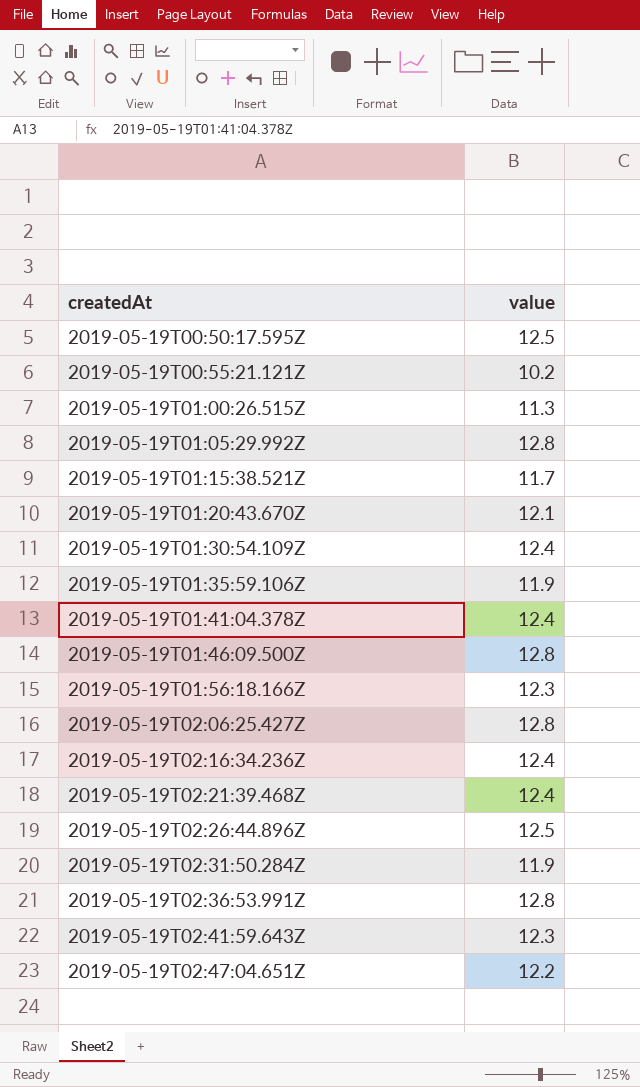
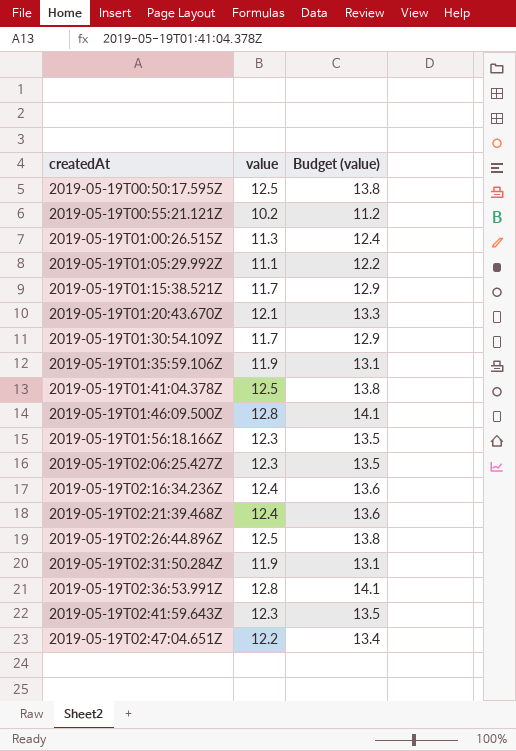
column Budget (value) | formula: none -> [value] * 1.1
2019-05-19T01:05:29.992Z | value: 12.8 -> 11.1
2019-05-19T01:30:54.109Z | value: 12.4 -> 11.7
2019-05-19T01:41:04.378Z | value: 12.4 -> 12.5
2019-05-19T02:06:25.427Z | value: 12.8 -> 12.3

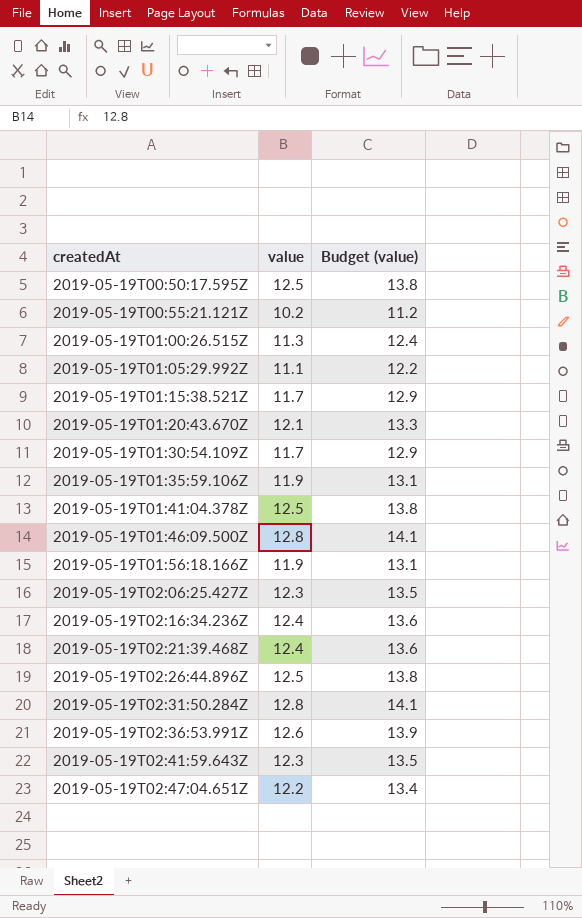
2019-05-19T01:56:18.166Z | value: 12.3 -> 11.9
2019-05-19T01:56:18.166Z | Budget (value): 13.5 -> 13.1
2019-05-19T02:31:50.284Z | value: 11.9 -> 12.8
2019-05-19T02:31:50.284Z | Budget (value): 13.1 -> 14.1
2019-05-19T02:36:53.991Z | value: 12.8 -> 12.6
2019-05-19T02:36:53.991Z | Budget (value): 14.1 -> 13.9

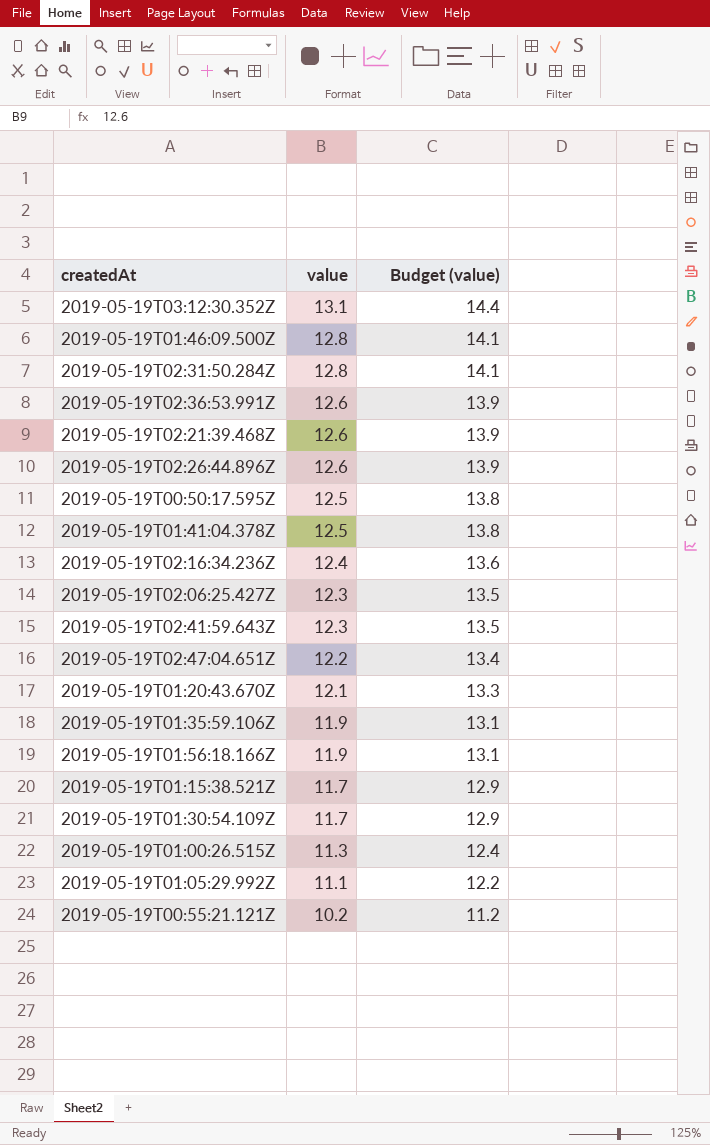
row order: createdAt ascending -> value descending
row 2019-05-19T03:12:30.352Z: none -> 13.1 | 14.4
2019-05-19T02:21:39.468Z | value: 12.4 -> 12.6
2019-05-19T02:21:39.468Z | Budget (value): 13.6 -> 13.9
2019-05-19T02:26:44.896Z | value: 12.5 -> 12.6
2019-05-19T02:26:44.896Z | Budget (value): 13.8 -> 13.9

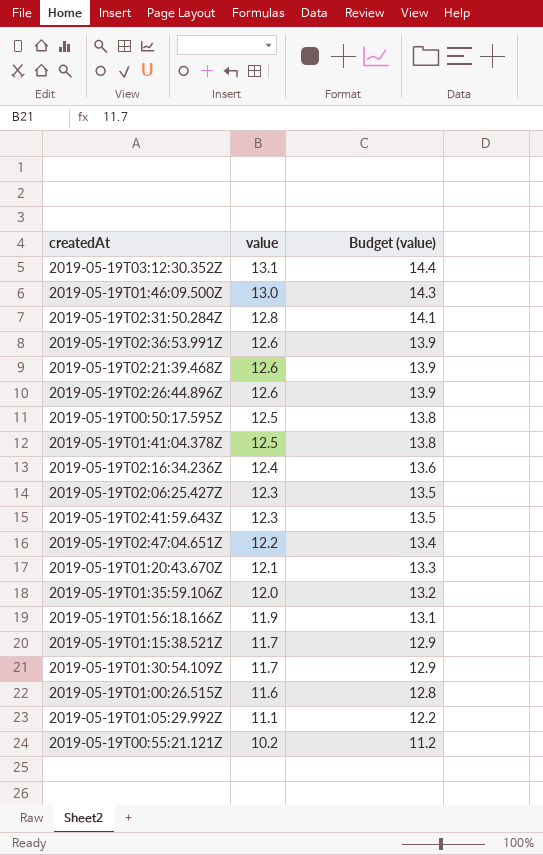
2019-05-19T01:46:09.500Z | value: 12.8 -> 13.0
2019-05-19T01:46:09.500Z | Budget (value): 14.1 -> 14.3
2019-05-19T01:35:59.106Z | value: 11.9 -> 12.0
2019-05-19T01:35:59.106Z | Budget (value): 13.1 -> 13.2
2019-05-19T01:00:26.515Z | value: 11.3 -> 11.6
2019-05-19T01:00:26.515Z | Budget (value): 12.4 -> 12.8

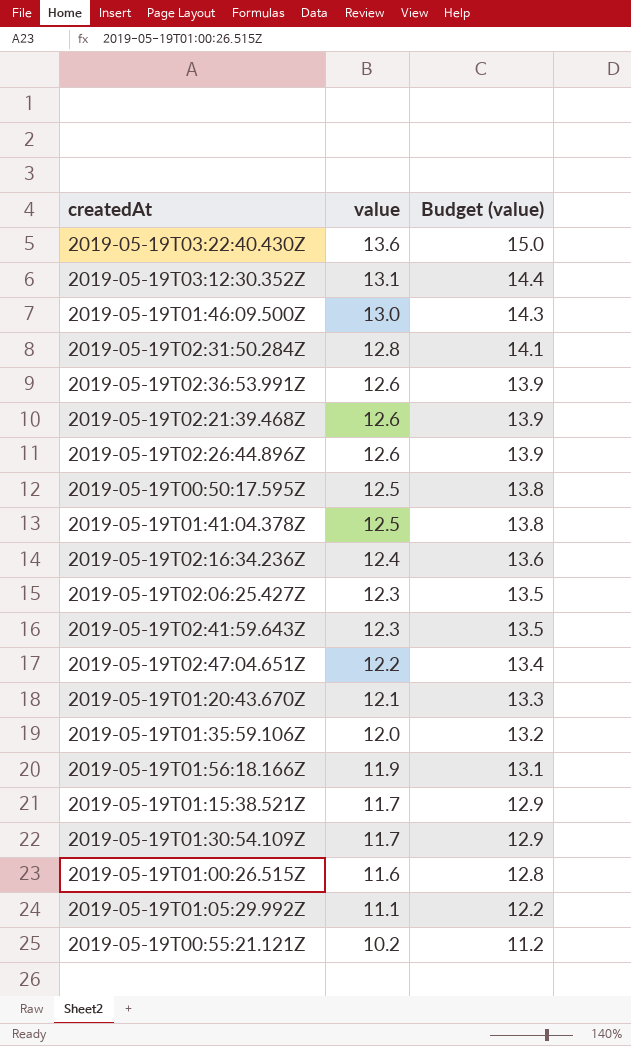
row 2019-05-19T03:22:40.430Z: none -> 13.6 | 15.0

